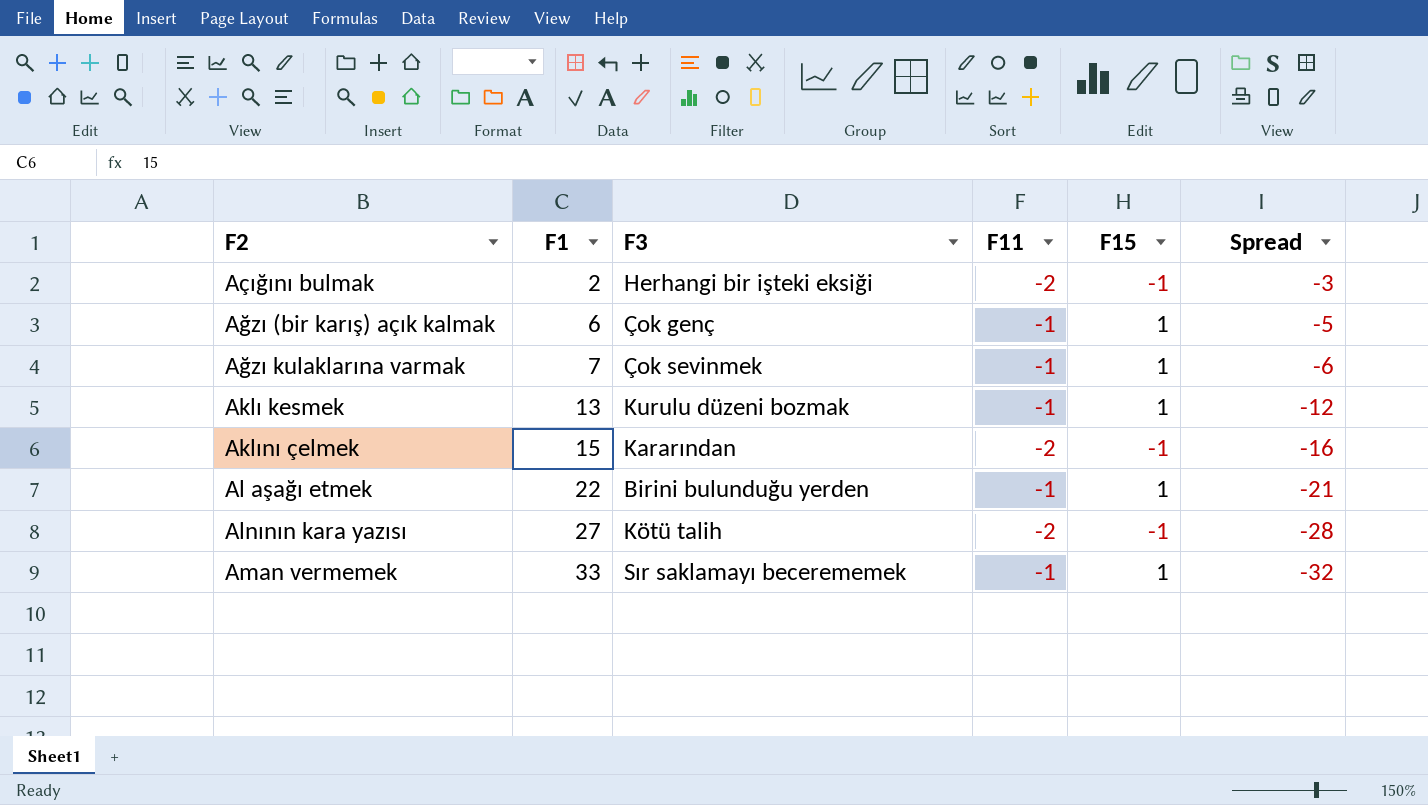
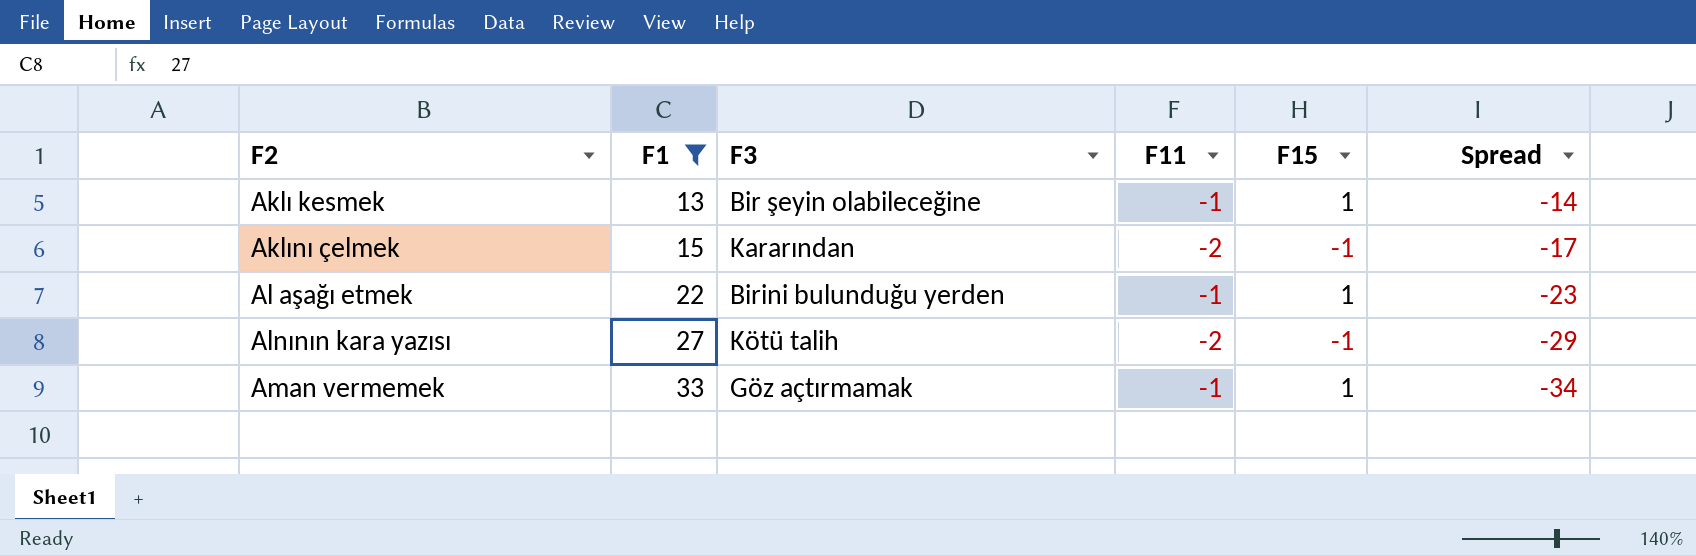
filter: none -> F1 >= 13
column Spread | formula: [F15] - [F1] -> [F11] - [F1]
Aklı kesmek | F3: Kurulu düzeni bozmak -> Bir şeyin olabileceğine
Aman vermemek | F3: Sır saklamayı becerememek -> Göz açtırmamak

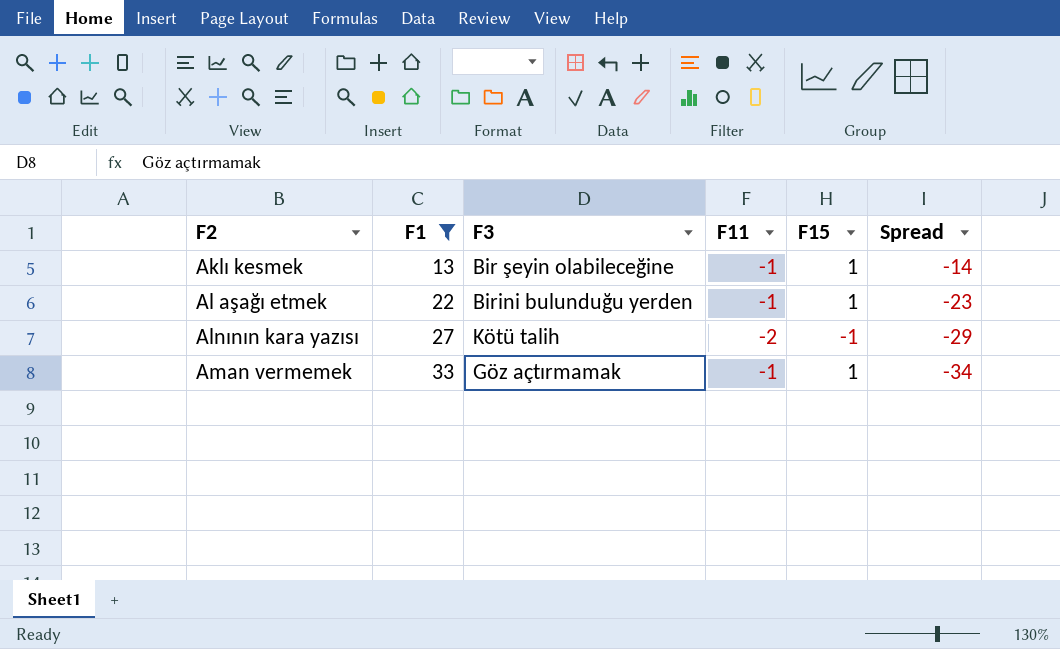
row Aklını çelmek: 15 | Kararından | -2 | -1 | -17 -> none

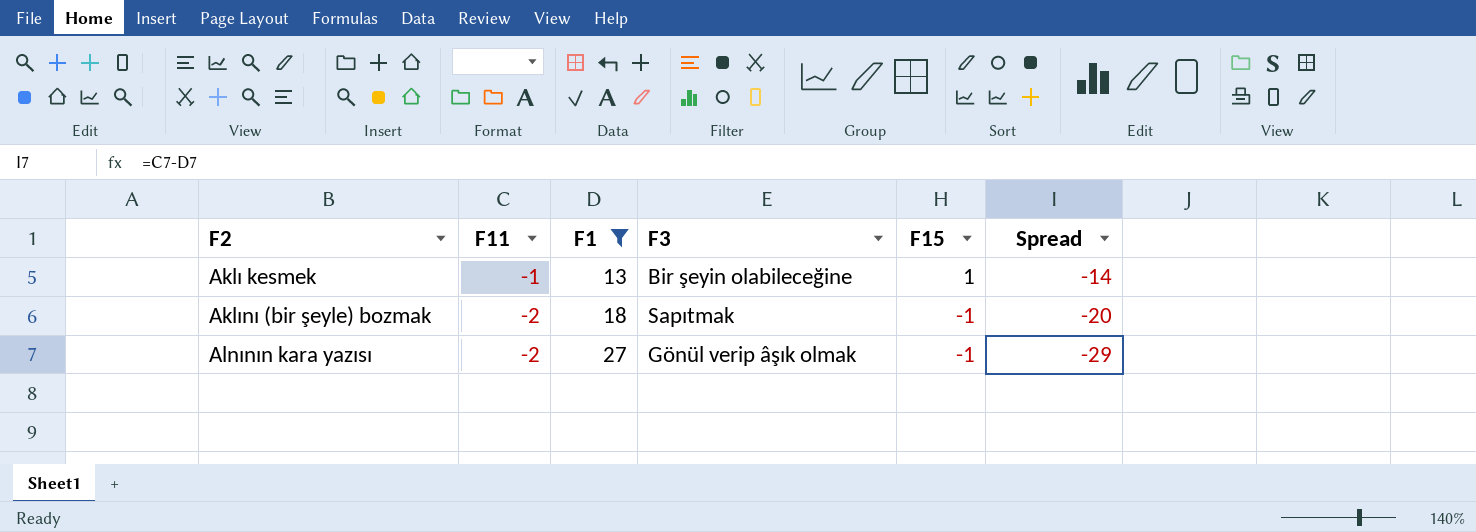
column F11 | position: 4 -> 2
row Al aşağı etmek: 22 | Birini bulunduğu yerden | -1 | 1 | -23 -> none
row Aman vermemek: 33 | Göz açtırmamak | -1 | 1 | -34 -> none
row Aklını (bir şeyle) bozmak: none -> -2 | 18 | Sapıtmak | -1 | -20
Alnının kara yazısı | F3: Kötü talih -> Gönül verip âşık olmak

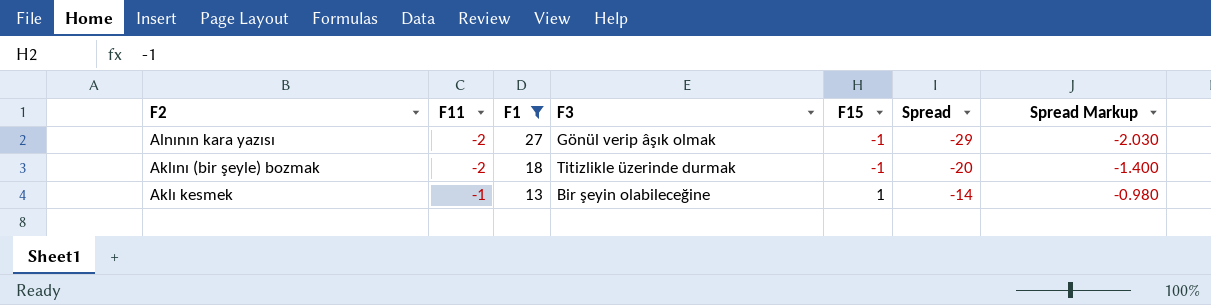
row order: F2 ascending -> F2 descending
column Spread Markup | formula: none -> [Spread] * 0.07
Aklını (bir şeyle) bozmak | F3: Sapıtmak -> Titizlikle üzerinde durmak

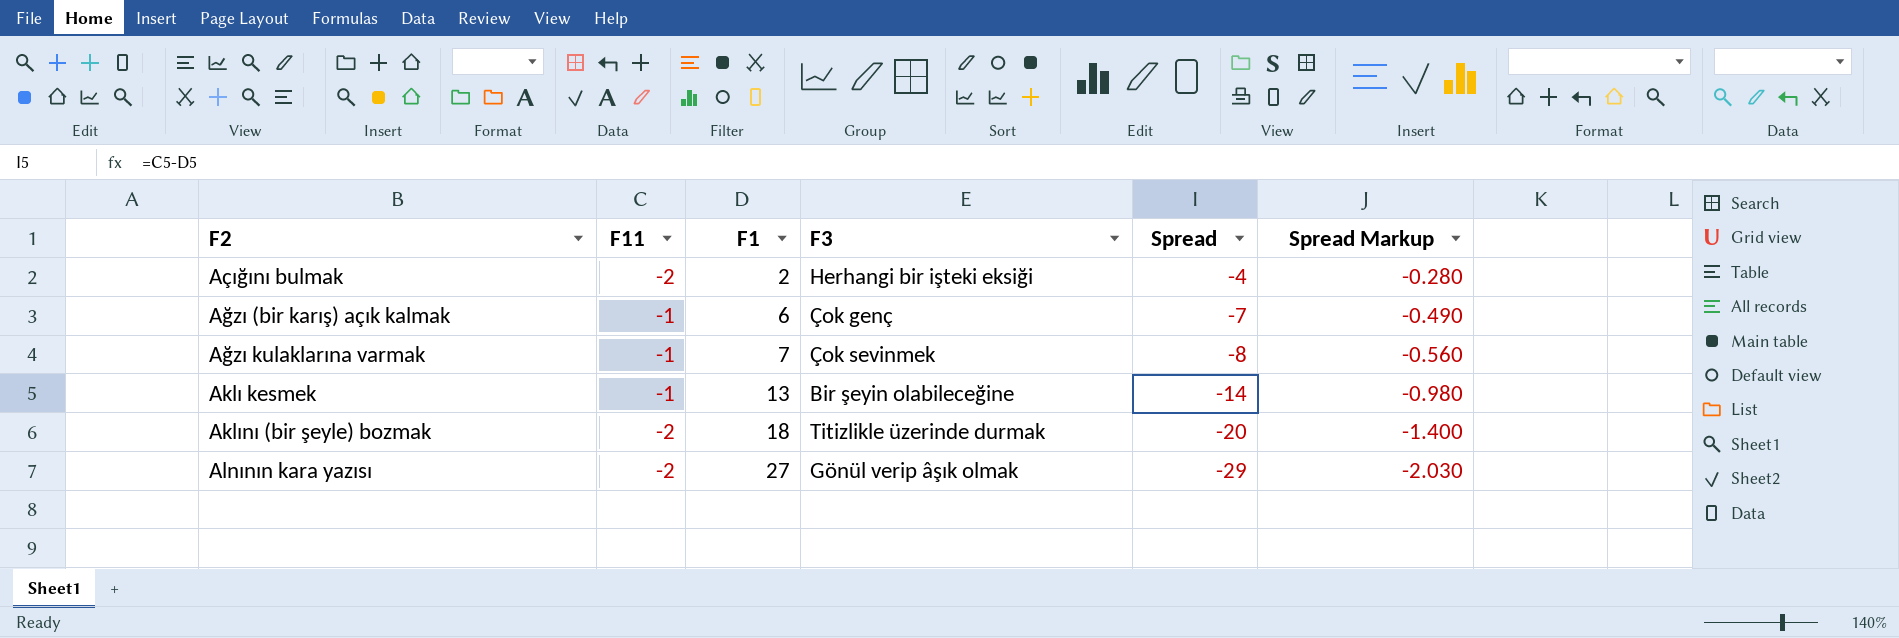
filter: F1 >= 13 -> none
row order: F2 descending -> F2 ascending
column F15 | position: 5 -> none

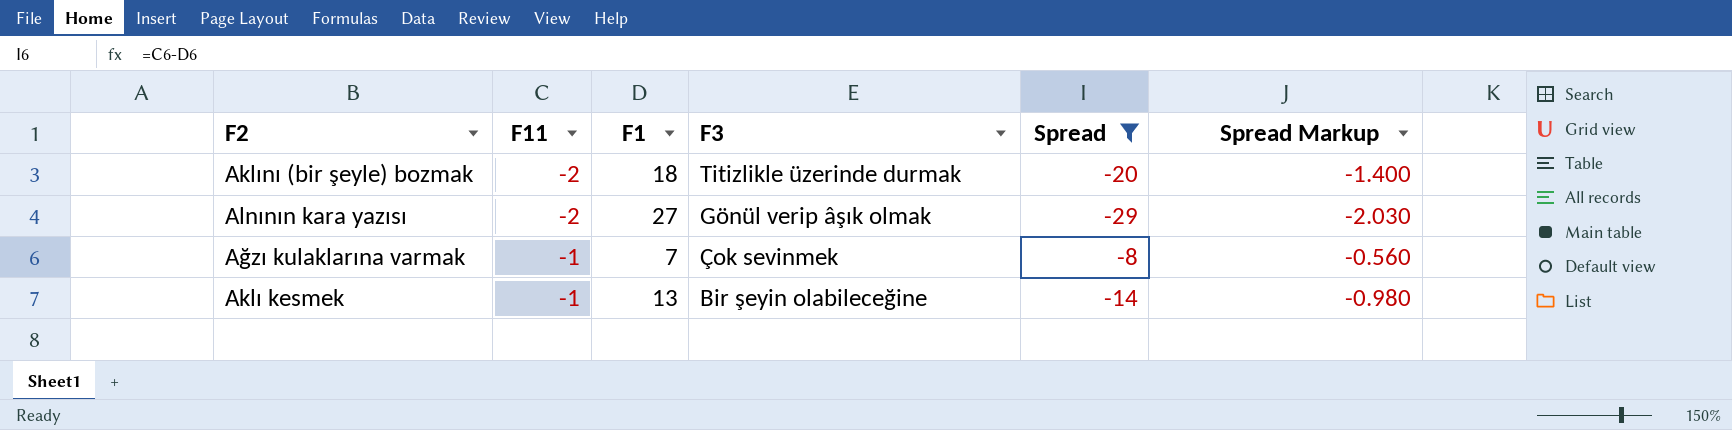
filter: none -> Spread <= -8
row order: F2 ascending -> F11 ascending

